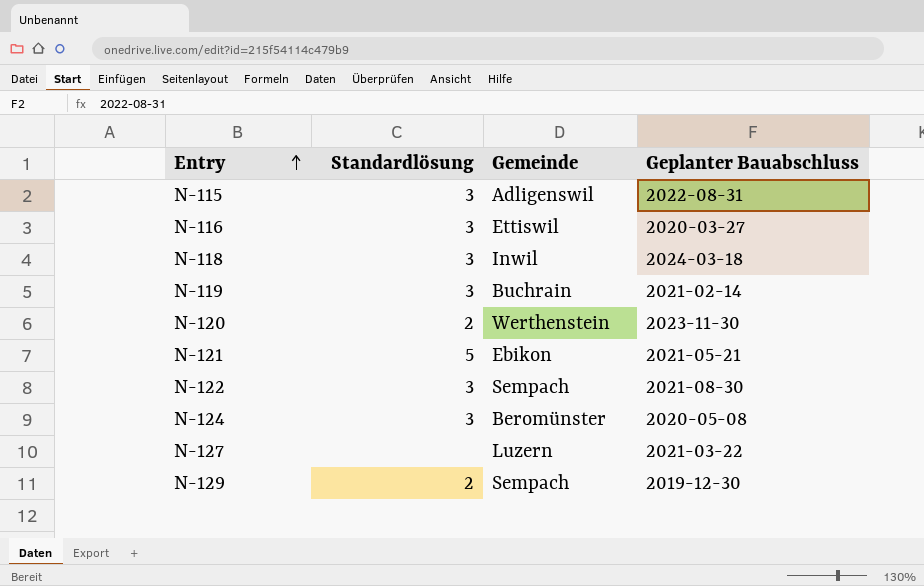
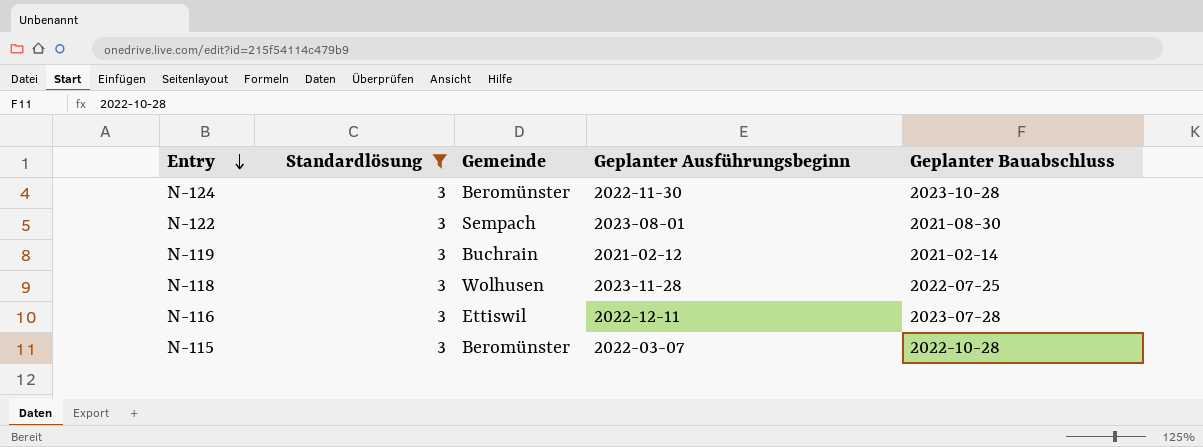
filter: none -> Standardlösung = 3
row order: Entry ascending -> Entry descending
column Geplanter Ausführungsbeginn | position: none -> 4
N-124 | Geplanter Bauabschluss: 2020-05-08 -> 2023-10-28
N-118 | Gemeinde: Inwil -> Wolhusen
N-118 | Geplanter Bauabschluss: 2024-03-18 -> 2022-07-25
N-116 | Geplanter Bauabschluss: 2020-03-27 -> 2023-07-28
N-115 | Gemeinde: Adligenswil -> Beromünster
N-115 | Geplanter Bauabschluss: 2022-08-31 -> 2022-10-28

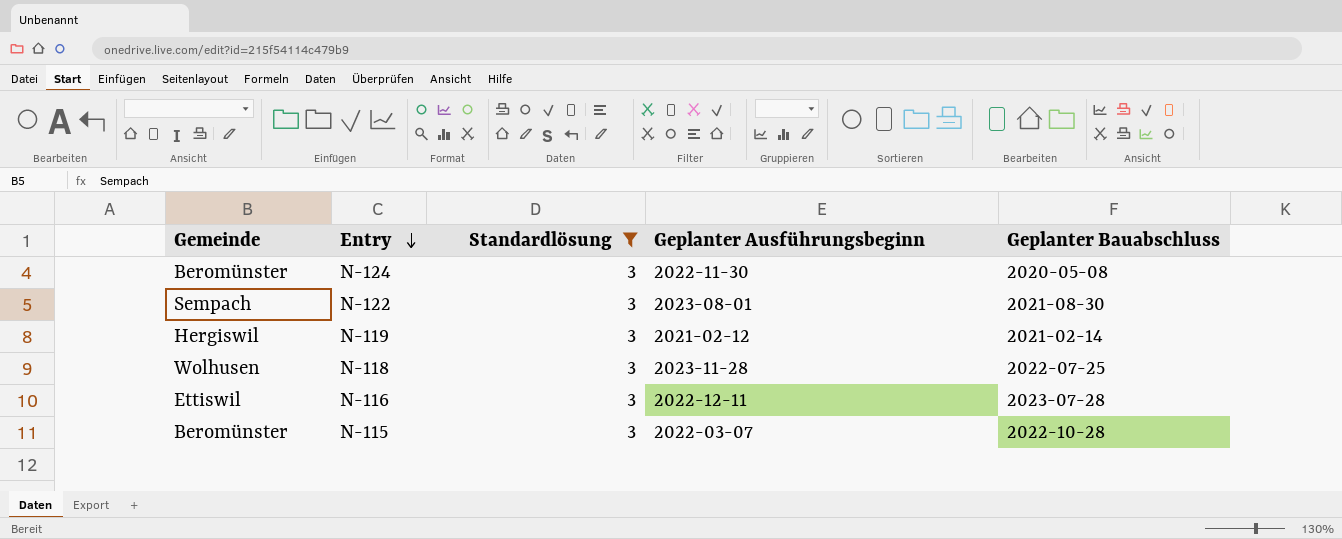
column Gemeinde | position: 3 -> 1
N-124 | Geplanter Bauabschluss: 2023-10-28 -> 2020-05-08
N-119 | Gemeinde: Buchrain -> Hergiswil

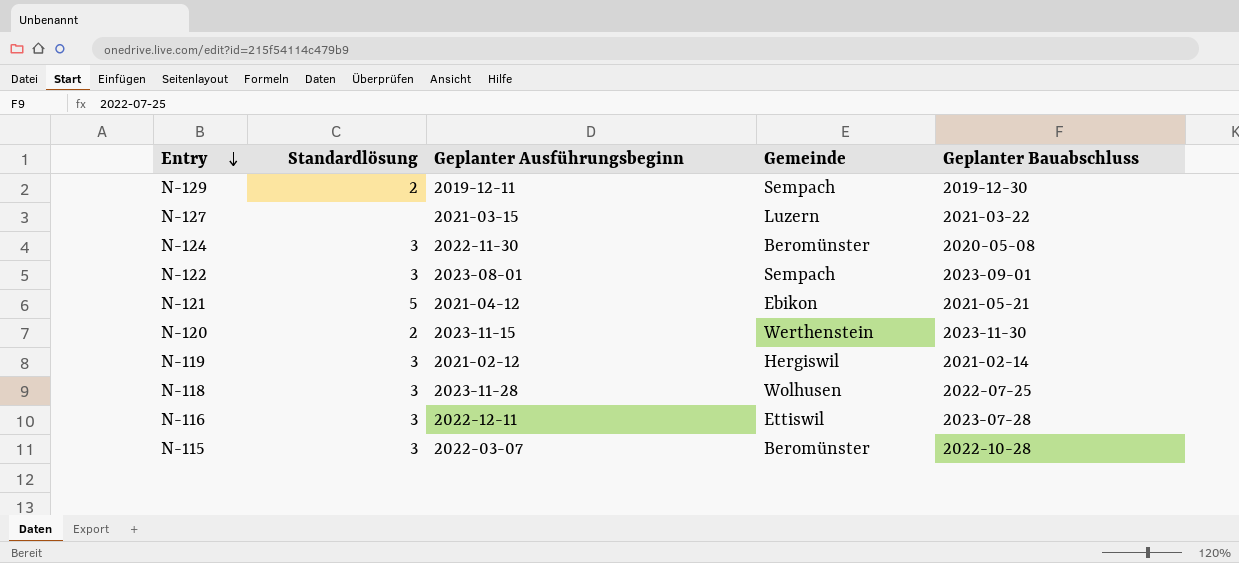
filter: Standardlösung = 3 -> none
column Gemeinde | position: 1 -> 4
N-122 | Geplanter Bauabschluss: 2021-08-30 -> 2023-09-01

